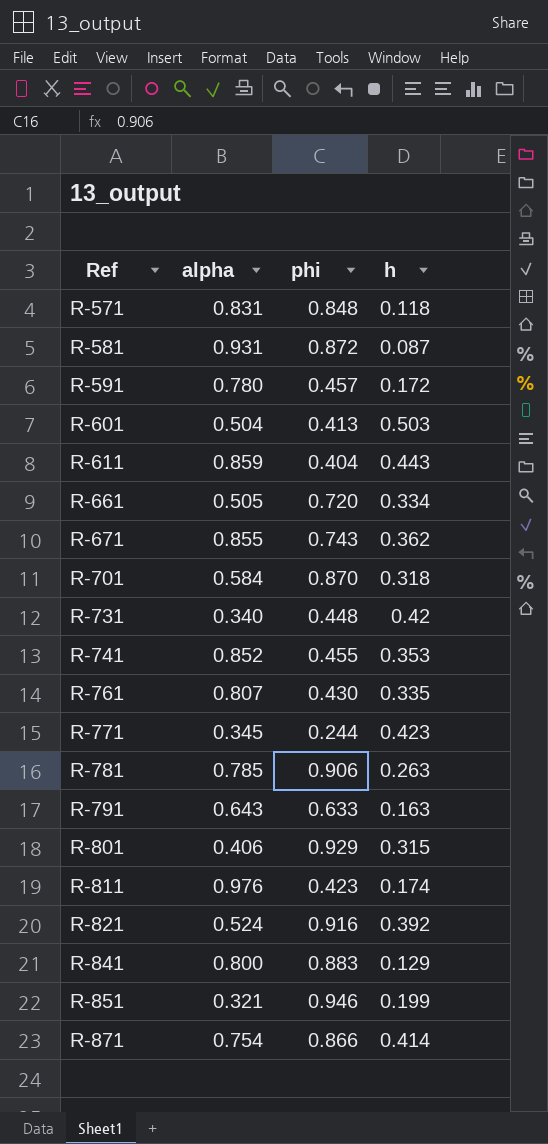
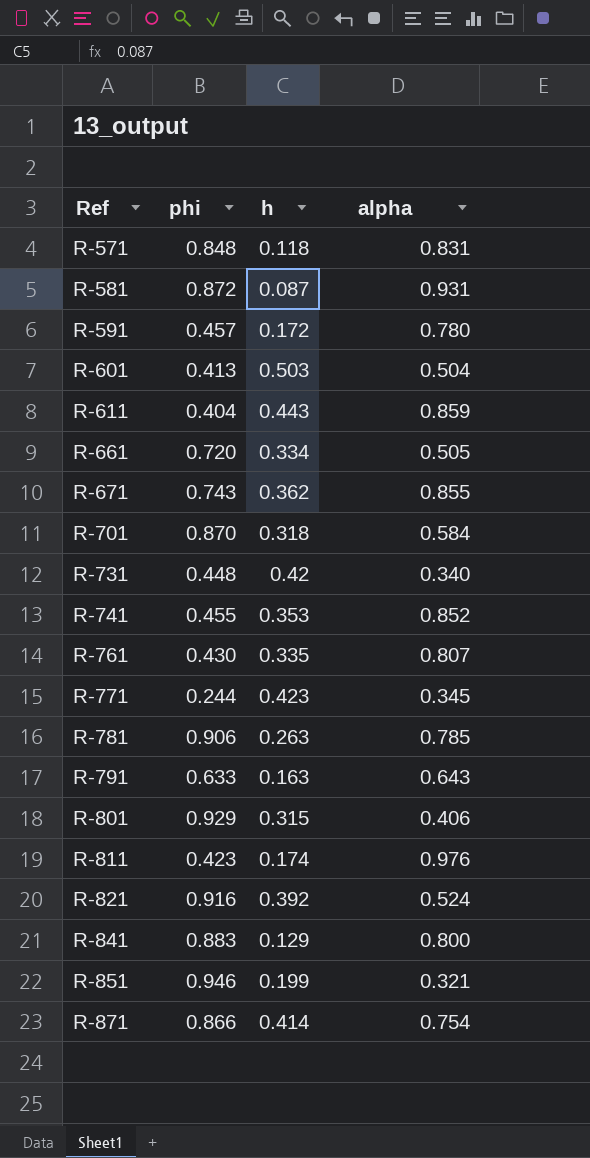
column alpha | position: 2 -> 4

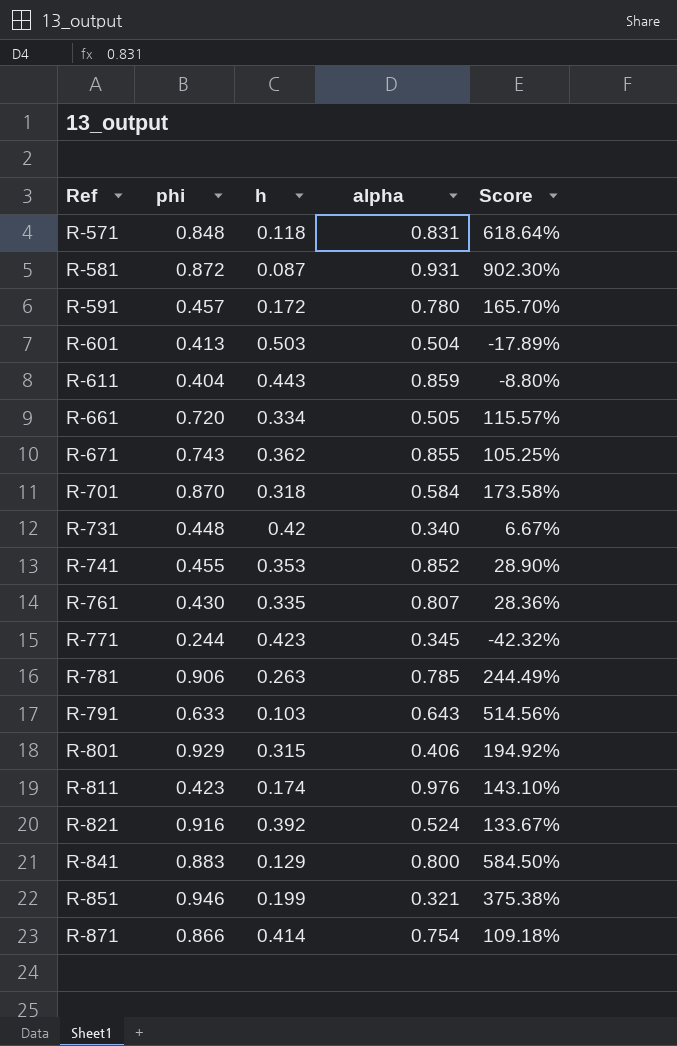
column Score | formula: none -> ([phi] - [h]) / [h]
R-791 | h: 0.163 -> 0.103

